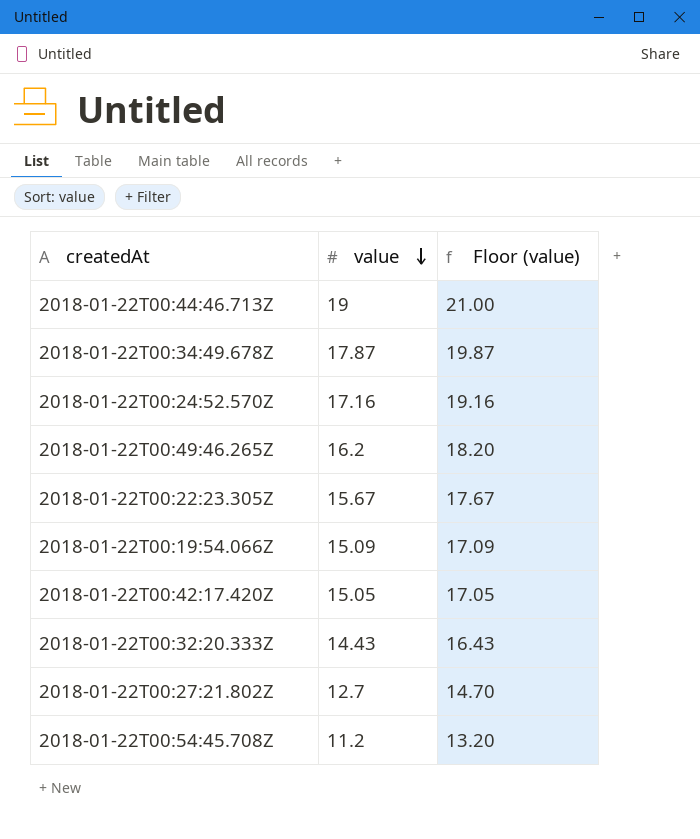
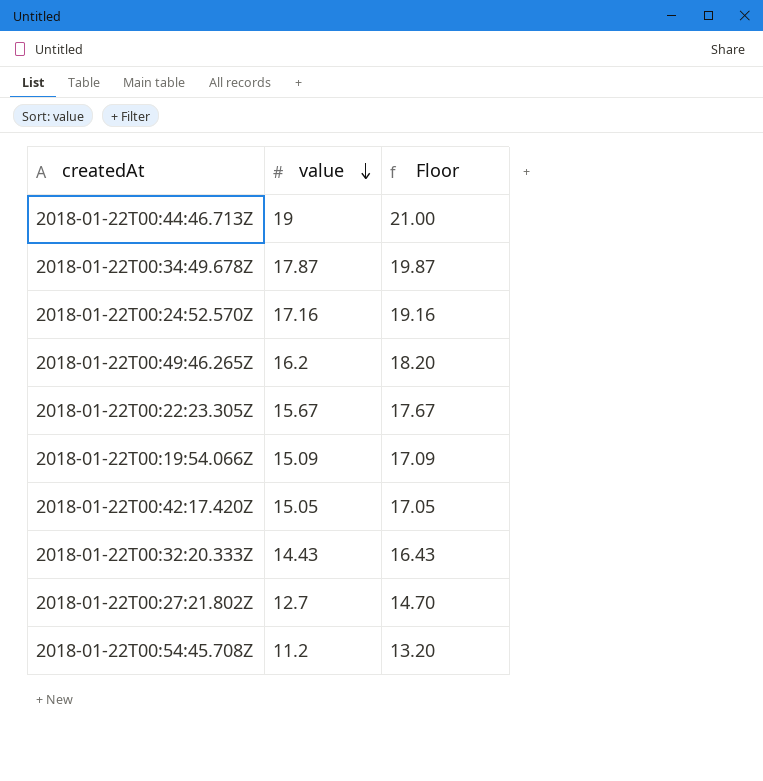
column name: Floor (value) -> Floor

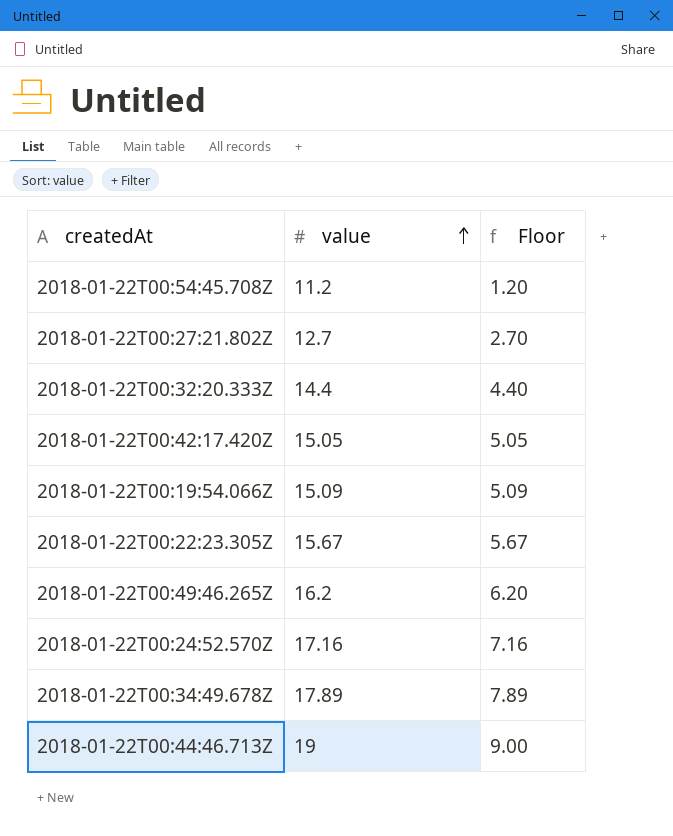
row order: value descending -> value ascending
column Floor | formula: [value] + 2 -> [value] - 10
2018-01-22T00:32:20.333Z | value: 14.43 -> 14.4
2018-01-22T00:34:49.678Z | value: 17.87 -> 17.89

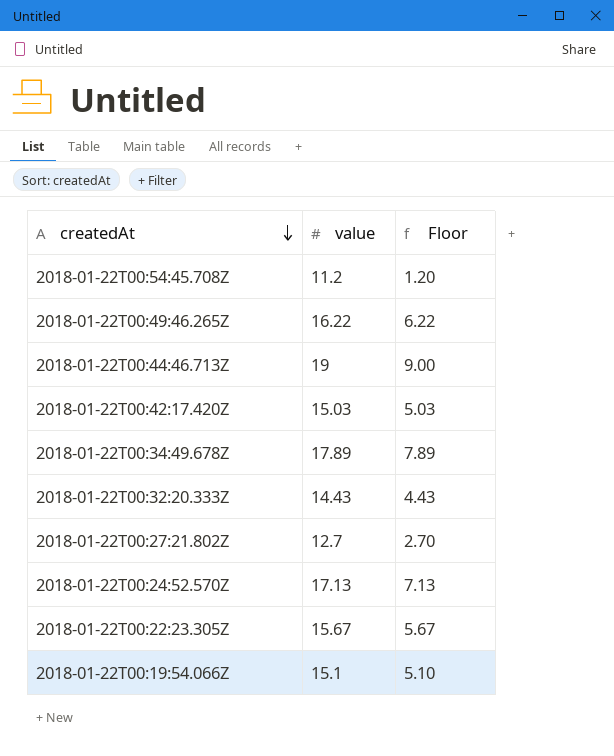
row order: value ascending -> createdAt descending
2018-01-22T00:49:46.265Z | value: 16.2 -> 16.22
2018-01-22T00:49:46.265Z | Floor: 6.20 -> 6.22
2018-01-22T00:42:17.420Z | value: 15.05 -> 15.03
2018-01-22T00:42:17.420Z | Floor: 5.05 -> 5.03
2018-01-22T00:32:20.333Z | value: 14.4 -> 14.43
2018-01-22T00:32:20.333Z | Floor: 4.40 -> 4.43
2018-01-22T00:24:52.570Z | value: 17.16 -> 17.13
2018-01-22T00:24:52.570Z | Floor: 7.16 -> 7.13
2018-01-22T00:19:54.066Z | value: 15.09 -> 15.1
2018-01-22T00:19:54.066Z | Floor: 5.09 -> 5.10

